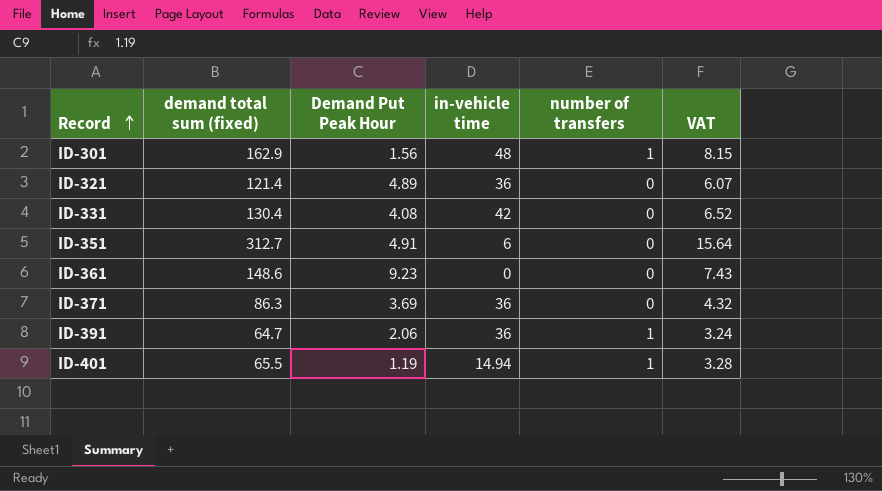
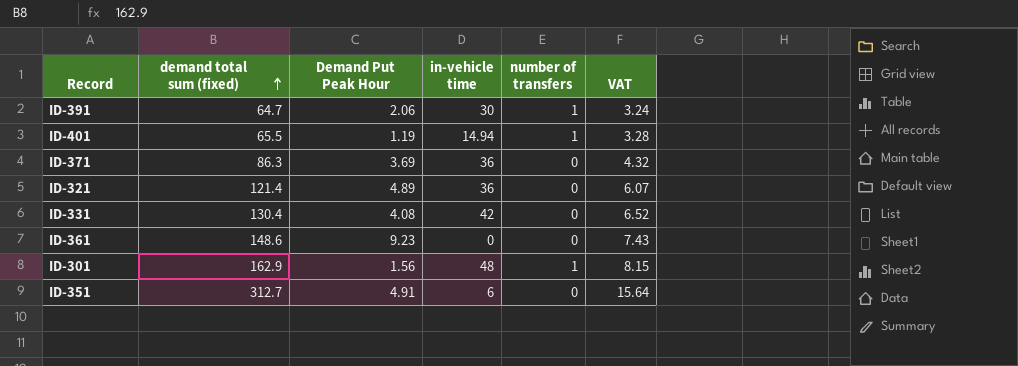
row order: Record ascending -> demand total sum (fixed) ascending
ID-391 | in-vehicle time: 36 -> 30

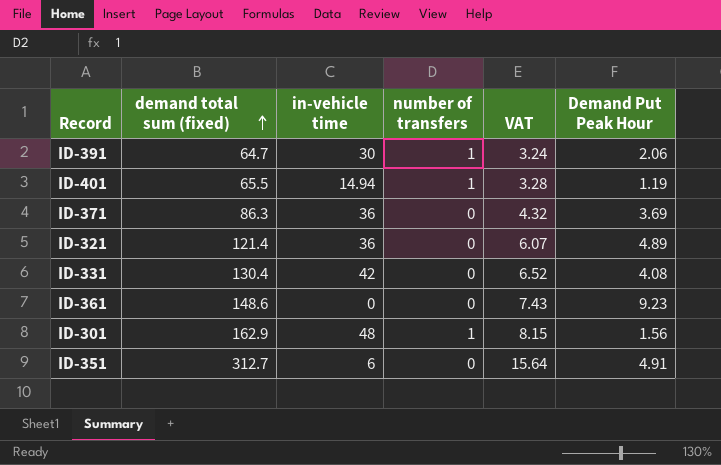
column Demand Put Peak Hour | position: 3 -> 6

